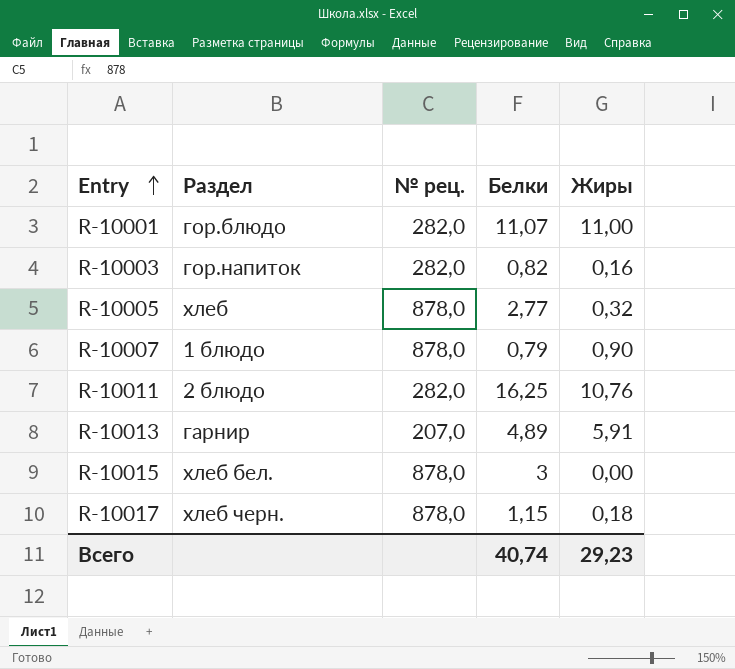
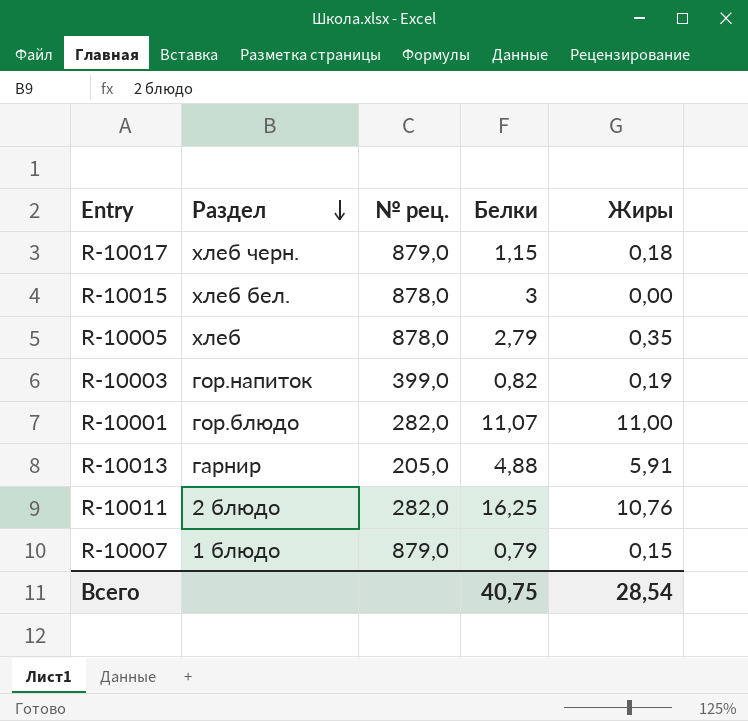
row order: Entry ascending -> Раздел descending
R-10017 | № рец.: 878,0 -> 879,0
R-10005 | Белки: 2,77 -> 2,79
R-10005 | Жиры: 0,32 -> 0,35
R-10003 | № рец.: 282,0 -> 399,0
R-10003 | Жиры: 0,16 -> 0,19
R-10013 | № рец.: 207,0 -> 205,0
R-10013 | Белки: 4,89 -> 4,88
R-10007 | № рец.: 878,0 -> 879,0
R-10007 | Жиры: 0,90 -> 0,15
Всего | Белки: 40,74 -> 40,75
Всего | Жиры: 29,23 -> 28,54

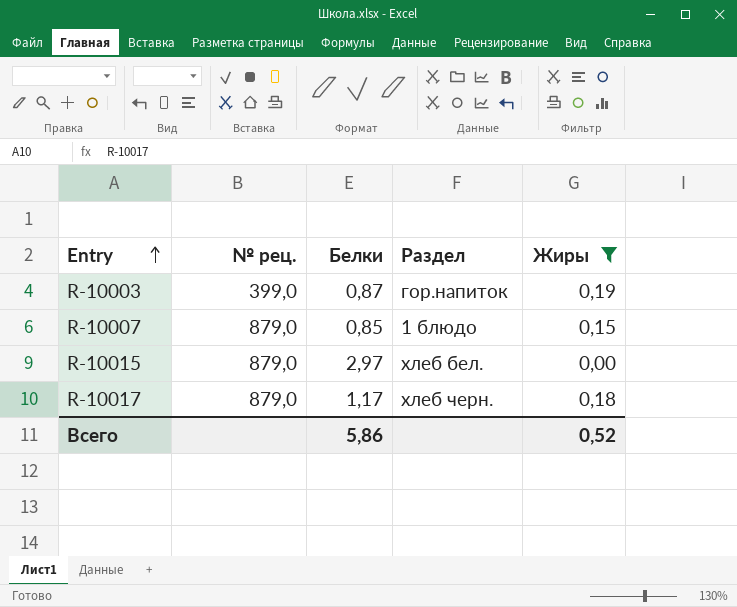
filter: none -> Жиры <= 0,19
row order: Раздел descending -> Entry ascending
column Раздел | position: 2 -> 4
R-10003 | Белки: 0,82 -> 0,87
R-10007 | Белки: 0,79 -> 0,85
R-10015 | № рец.: 878,0 -> 879,0
R-10015 | Белки: 3 -> 2,97
R-10017 | Белки: 1,15 -> 1,17
Всего | Белки: 40,75 -> 5,86
Всего | Жиры: 28,54 -> 0,52

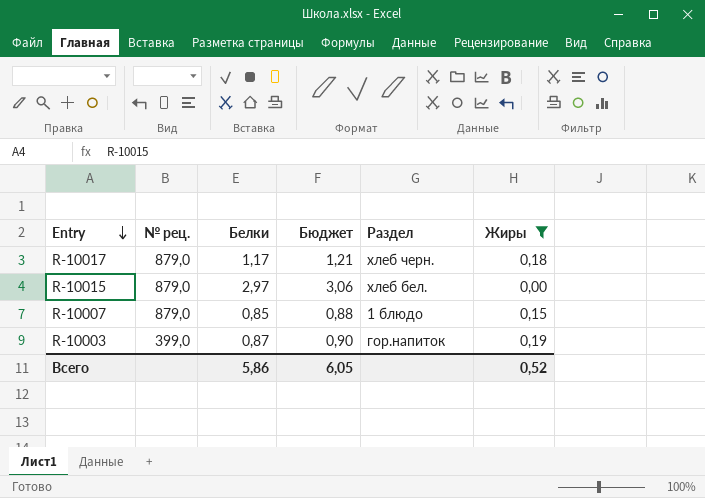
row order: Entry ascending -> Entry descending
column Бюджет | formula: none -> [Белки] * 1,03

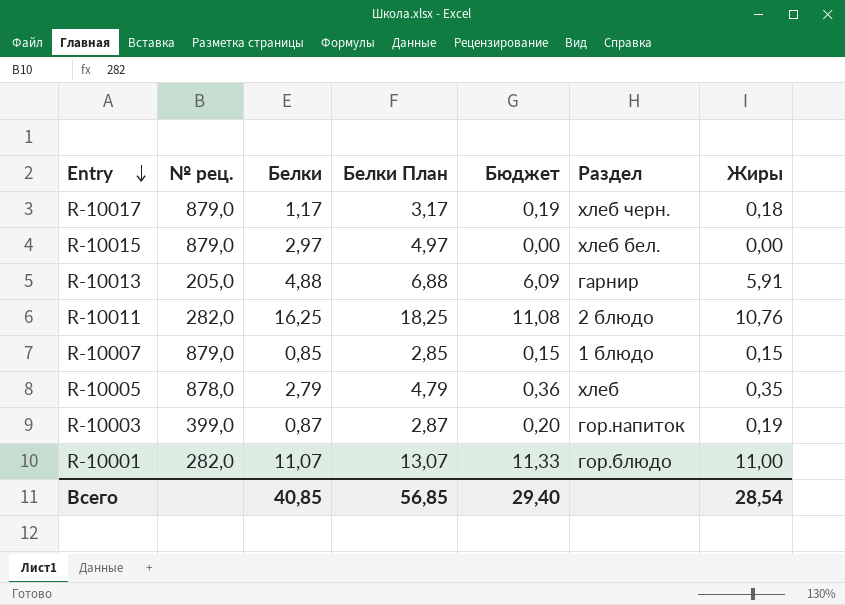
filter: Жиры <= 0,19 -> none
column Белки План | formula: none -> [Белки] + 2
column Бюджет | formula: [Белки] * 1,03 -> [Жиры] * 1,03
Всего | Белки: 5,86 -> 40,85
Всего | Бюджет: 6,05 -> 29,40
Всего | Жиры: 0,52 -> 28,54

